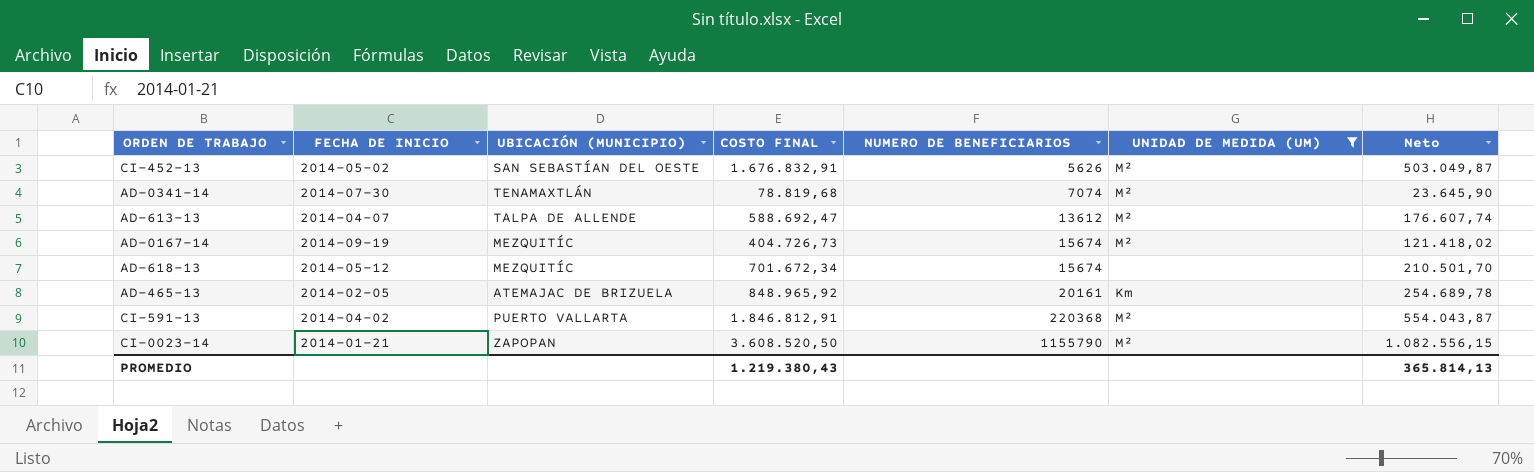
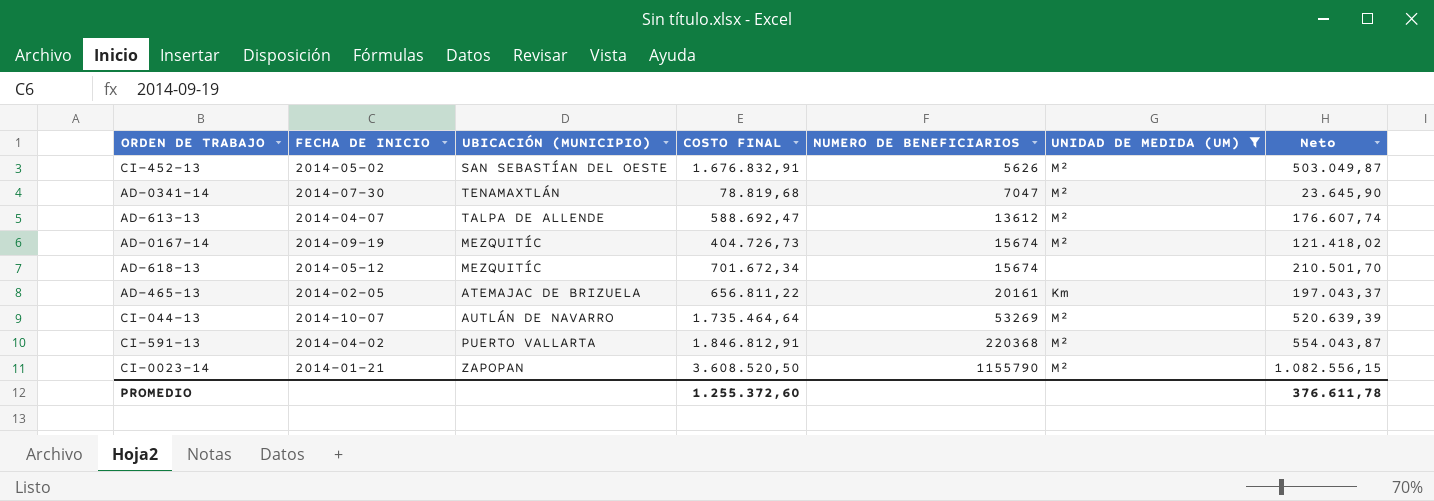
AD-0341-14 | NUMERO DE BENEFICIARIOS: 7074 -> 7047
AD-465-13 | COSTO FINAL: 848.965,92 -> 656.811,22
AD-465-13 | Neto: 254.689,78 -> 197.043,37
row CI-044-13: none -> 2014-10-07 | AUTLÁN DE NAVARRO | 1.735.464,64 | 53269 | M² | 520.639,39
PROMEDIO | COSTO FINAL: 1.219.380,43 -> 1.255.372,60
PROMEDIO | Neto: 365.814,13 -> 376.611,78

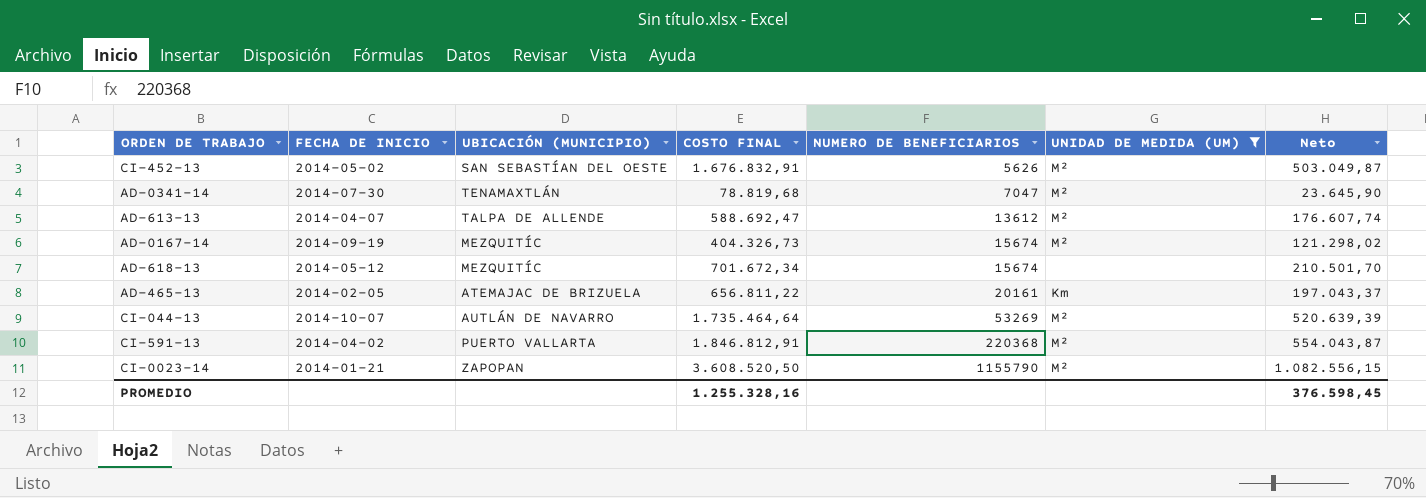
AD-0167-14 | COSTO FINAL: 404.726,73 -> 404.326,73
AD-0167-14 | Neto: 121.418,02 -> 121.298,02
PROMEDIO | COSTO FINAL: 1.255.372,60 -> 1.255.328,16
PROMEDIO | Neto: 376.611,78 -> 376.598,45

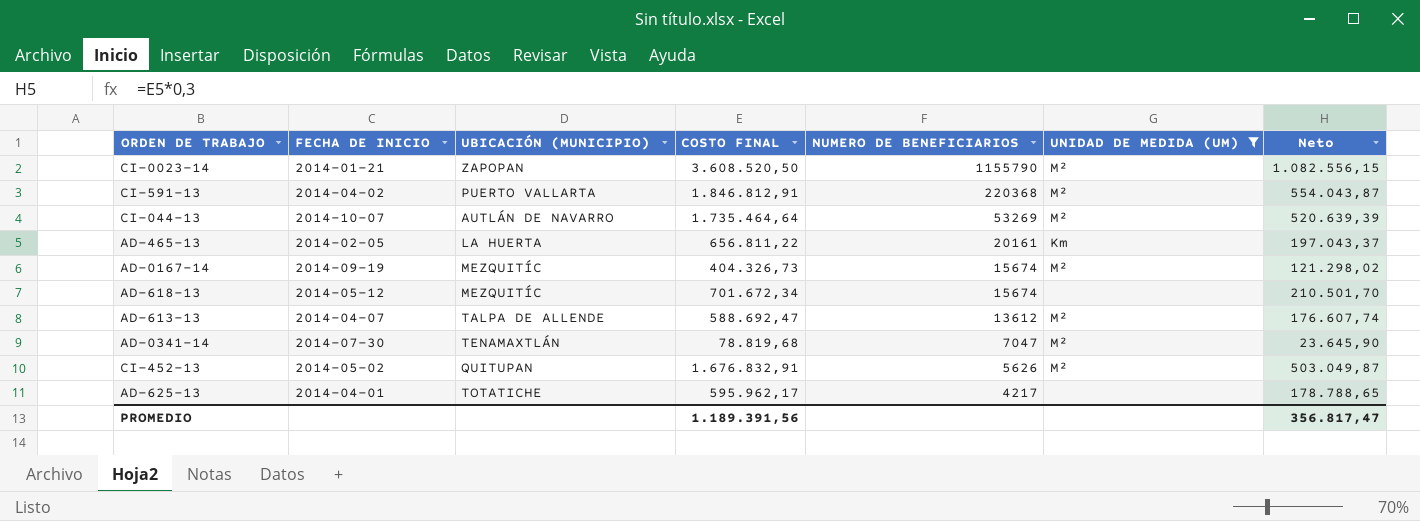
row order: NUMERO DE BENEFICIARIOS ascending -> NUMERO DE BENEFICIARIOS descending
AD-465-13 | UBICACIÓN (MUNICIPIO): ATEMAJAC DE BRIZUELA -> LA HUERTA
CI-452-13 | UBICACIÓN (MUNICIPIO): SAN SEBASTÍAN DEL OESTE -> QUITUPAN
row AD-625-13: none -> 2014-04-01 | TOTATICHE | 595.962,17 | 4217 | none | 178.788,65
PROMEDIO | COSTO FINAL: 1.255.328,16 -> 1.189.391,56
PROMEDIO | Neto: 376.598,45 -> 356.817,47

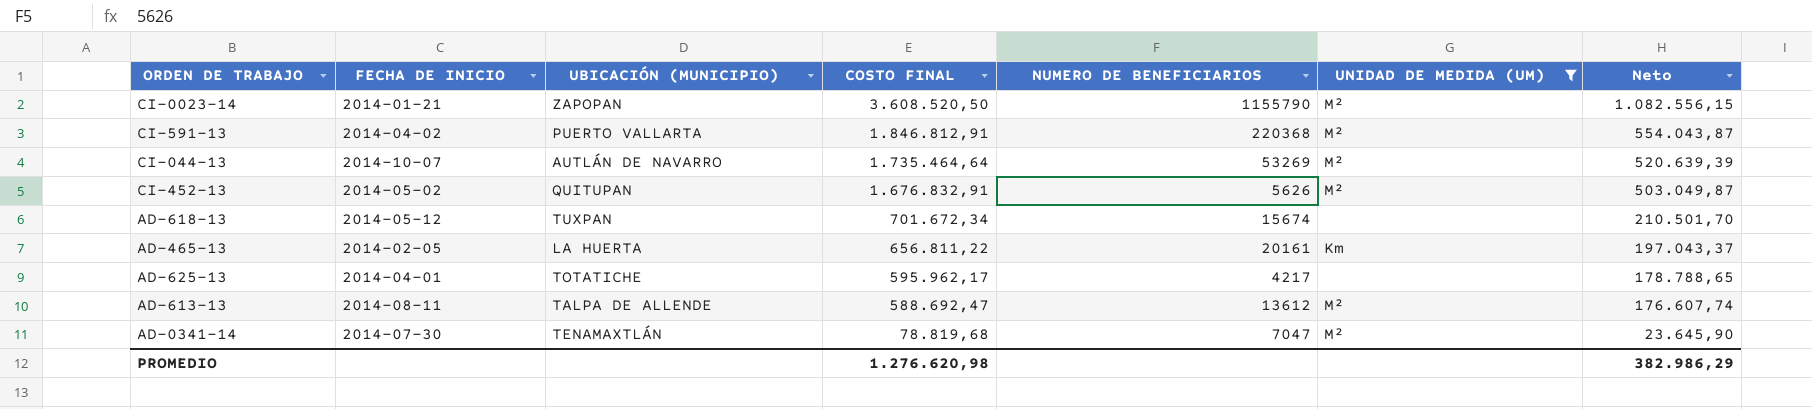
row order: NUMERO DE BENEFICIARIOS descending -> COSTO FINAL descending
row AD-0167-14: 2014-09-19 | MEZQUITÍC | 404.326,73 | 15674 | M² | 121.298,02 -> none
AD-618-13 | UBICACIÓN (MUNICIPIO): MEZQUITÍC -> TUXPAN
AD-613-13 | FECHA DE INICIO: 2014-04-07 -> 2014-08-11
PROMEDIO | COSTO FINAL: 1.189.391,56 -> 1.276.620,98
PROMEDIO | Neto: 356.817,47 -> 382.986,29

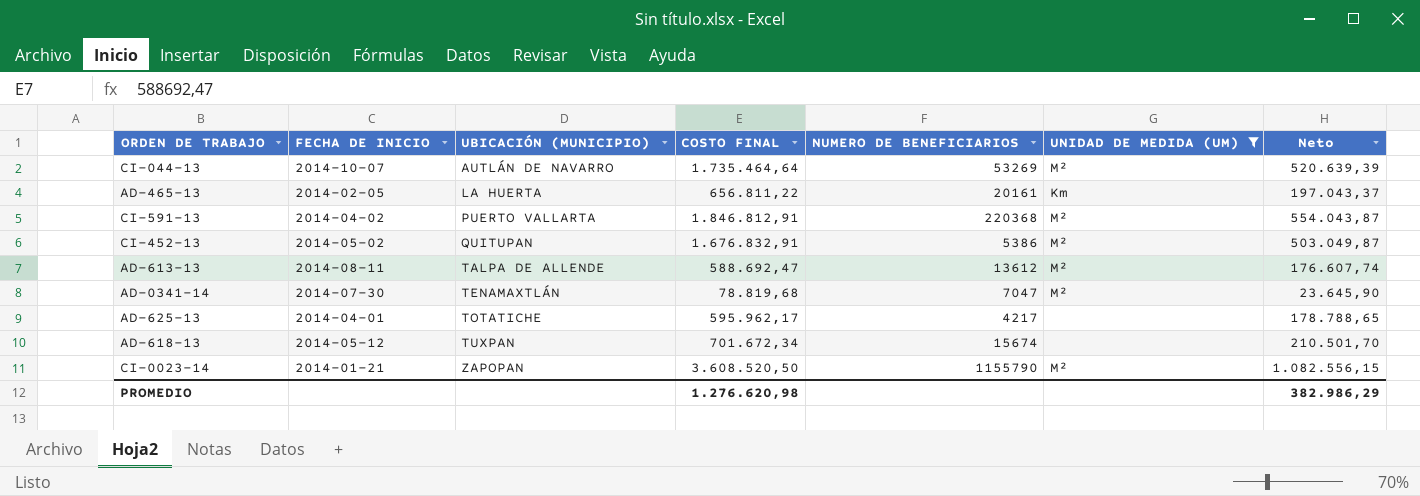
row order: COSTO FINAL descending -> UBICACIÓN (MUNICIPIO) ascending
CI-452-13 | NUMERO DE BENEFICIARIOS: 5626 -> 5386

